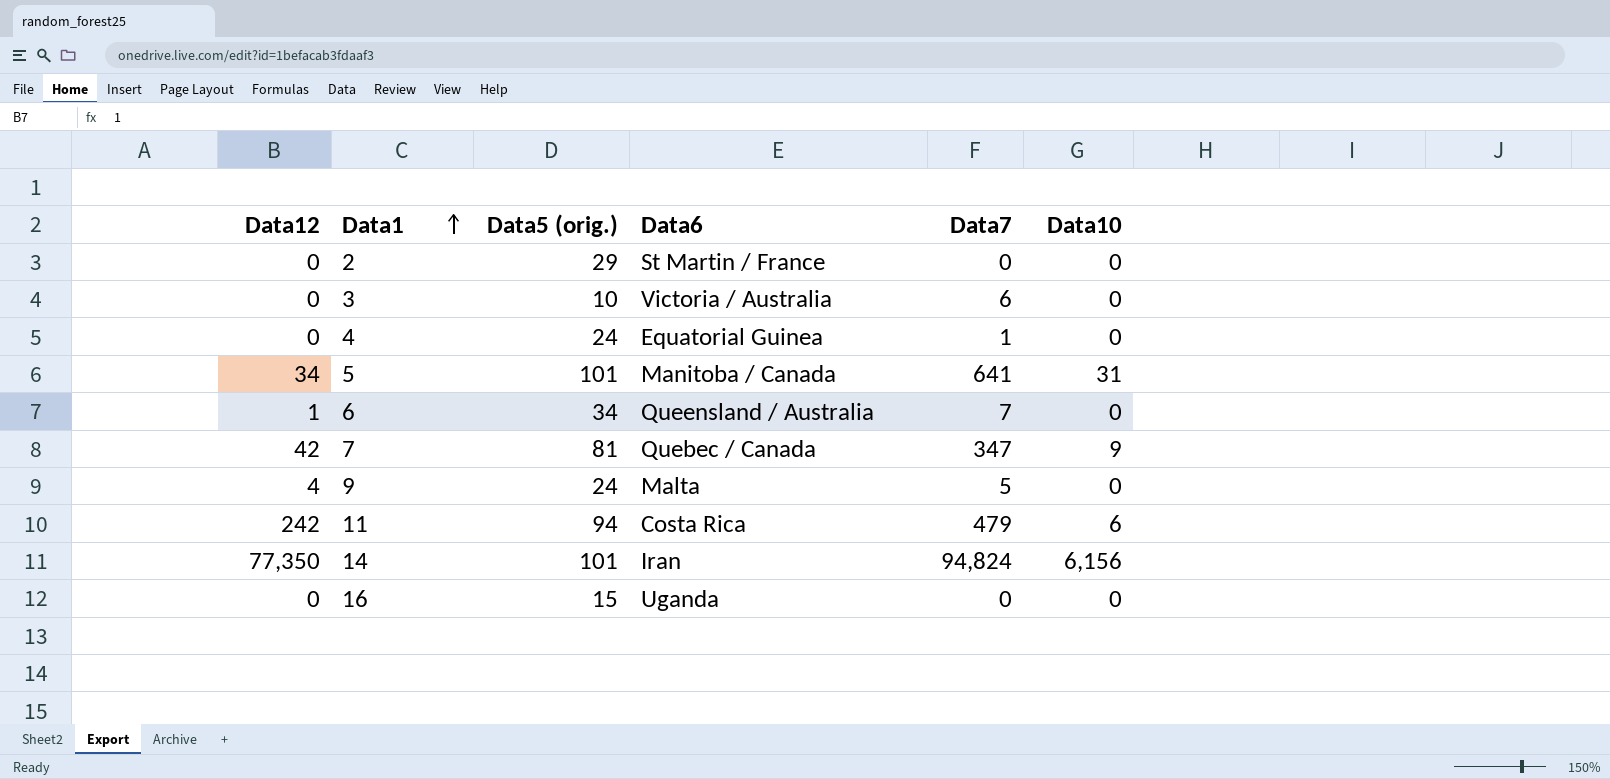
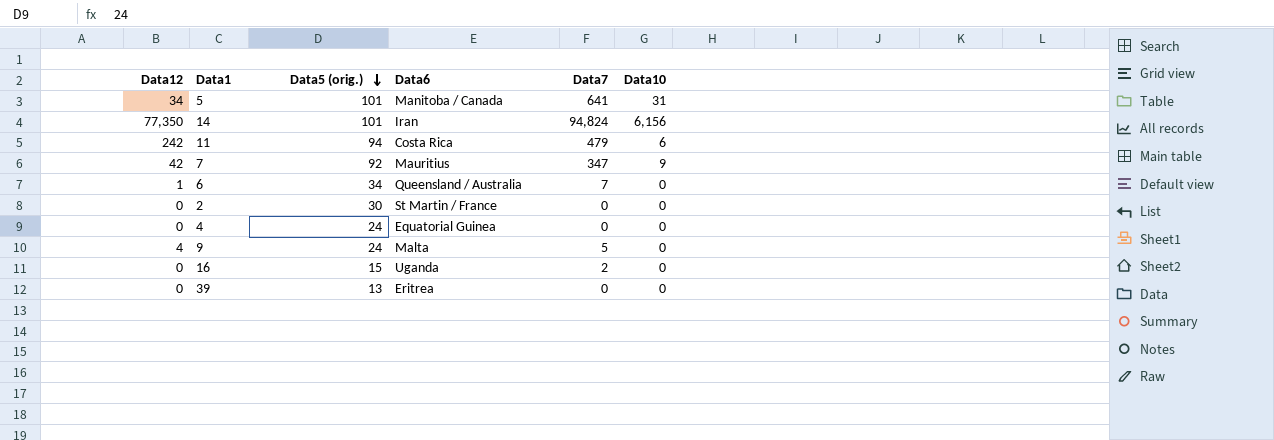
row order: Data1 ascending -> Data5 (orig.) descending
row 3: 0 | 10 | Victoria / Australia | 6 | 0 -> none
7 | Data5 (orig.): 81 -> 92
7 | Data6: Quebec / Canada -> Mauritius
2 | Data5 (orig.): 29 -> 30
4 | Data7: 1 -> 0
16 | Data7: 0 -> 2
row 39: none -> 0 | 13 | Eritrea | 0 | 0

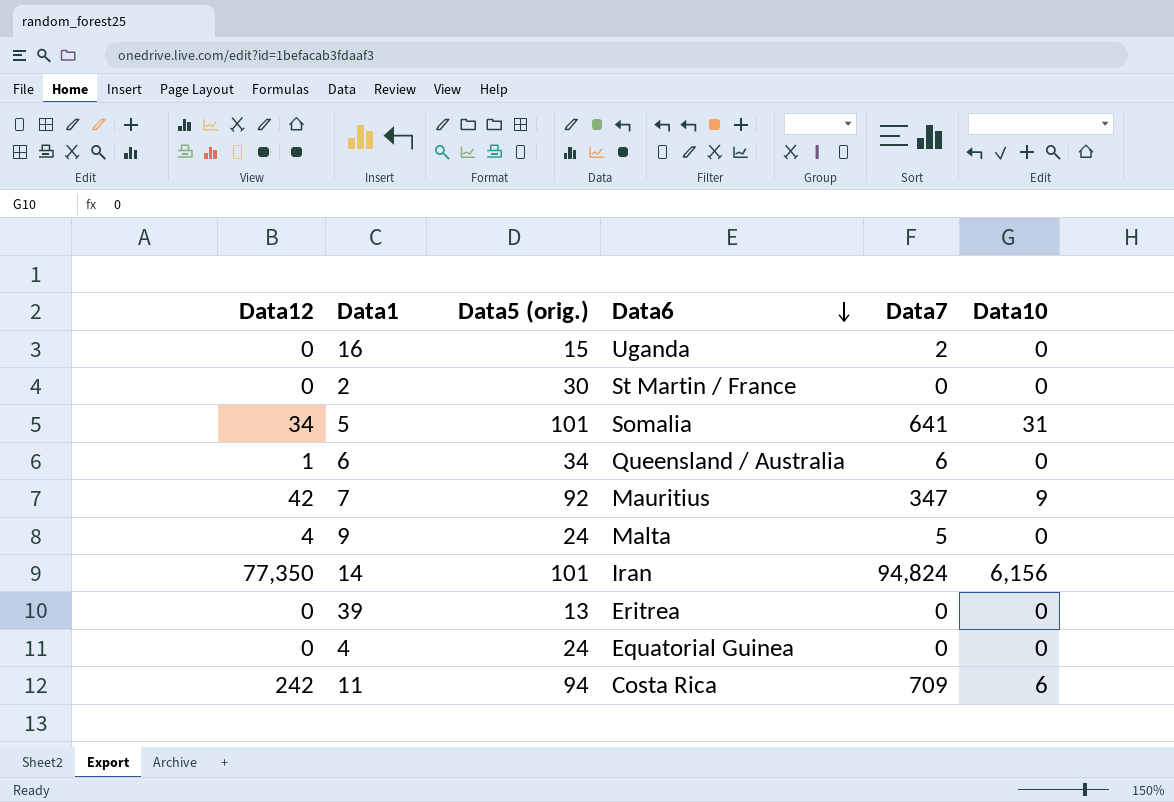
row order: Data5 (orig.) descending -> Data6 descending
5 | Data6: Manitoba / Canada -> Somalia
6 | Data7: 7 -> 6
11 | Data7: 479 -> 709

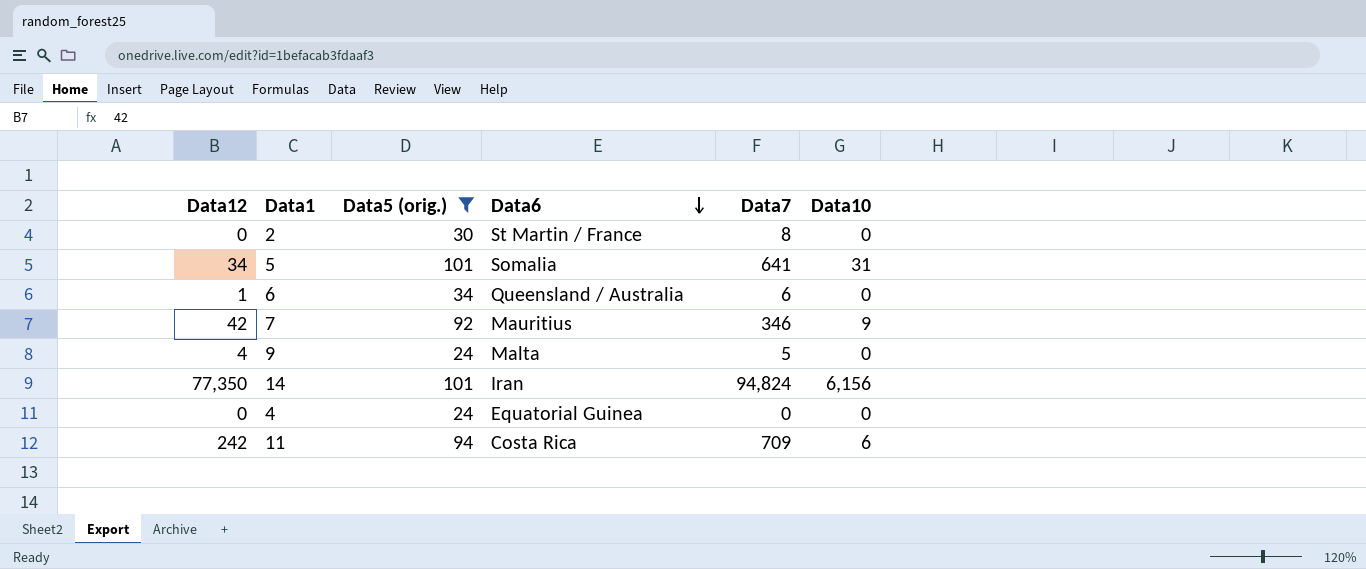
filter: none -> Data5 (orig.) >= 24
2 | Data7: 0 -> 8
7 | Data7: 347 -> 346

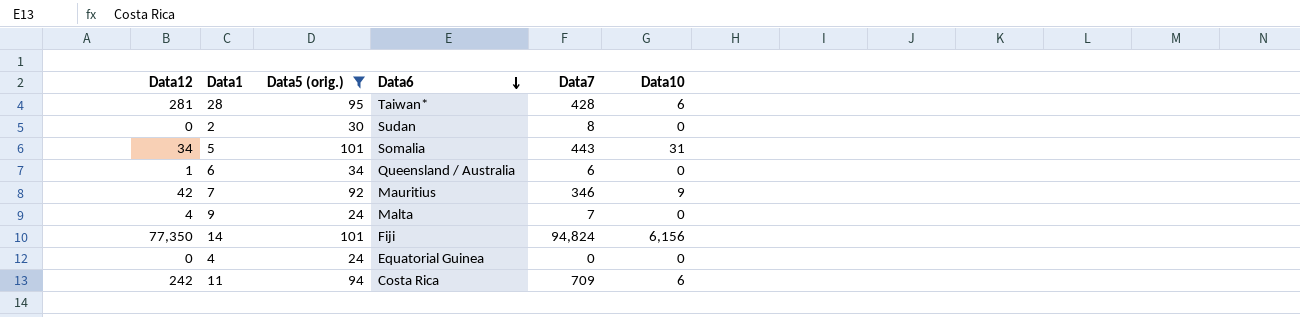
row 28: none -> 281 | 95 | Taiwan* | 428 | 6
2 | Data6: St Martin / France -> Sudan
5 | Data7: 641 -> 443
9 | Data7: 5 -> 7
14 | Data6: Iran -> Fiji

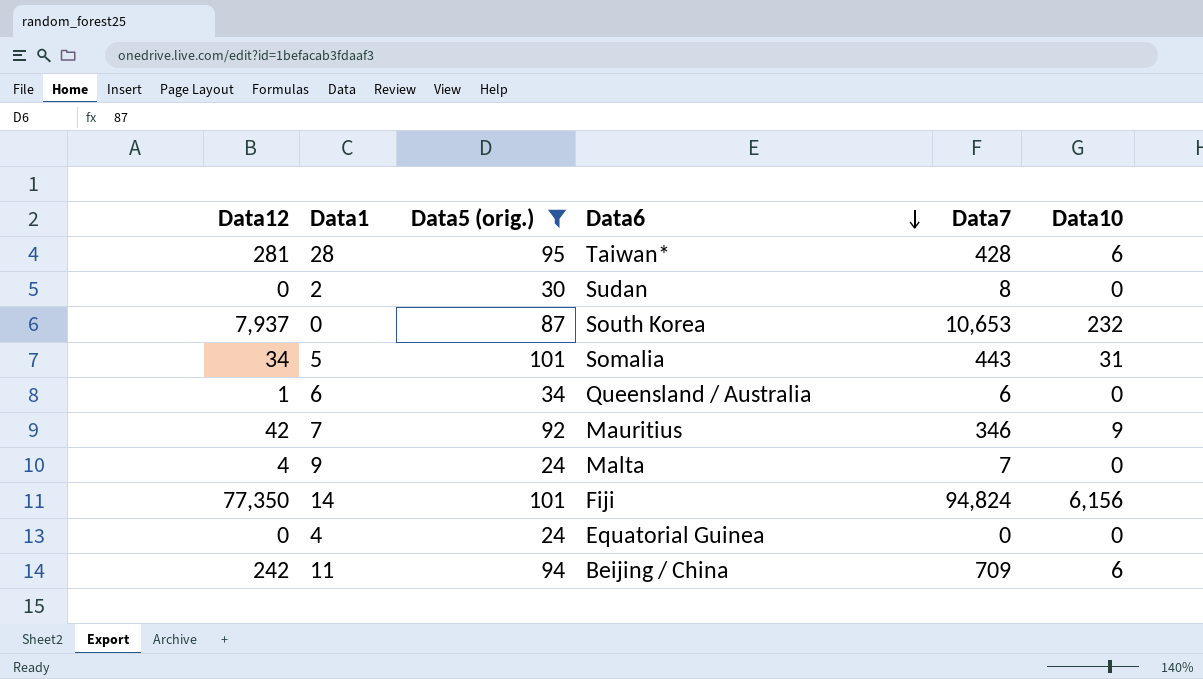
row 0: none -> 7,937 | 87 | South Korea | 10,653 | 232
11 | Data6: Costa Rica -> Beijing / China

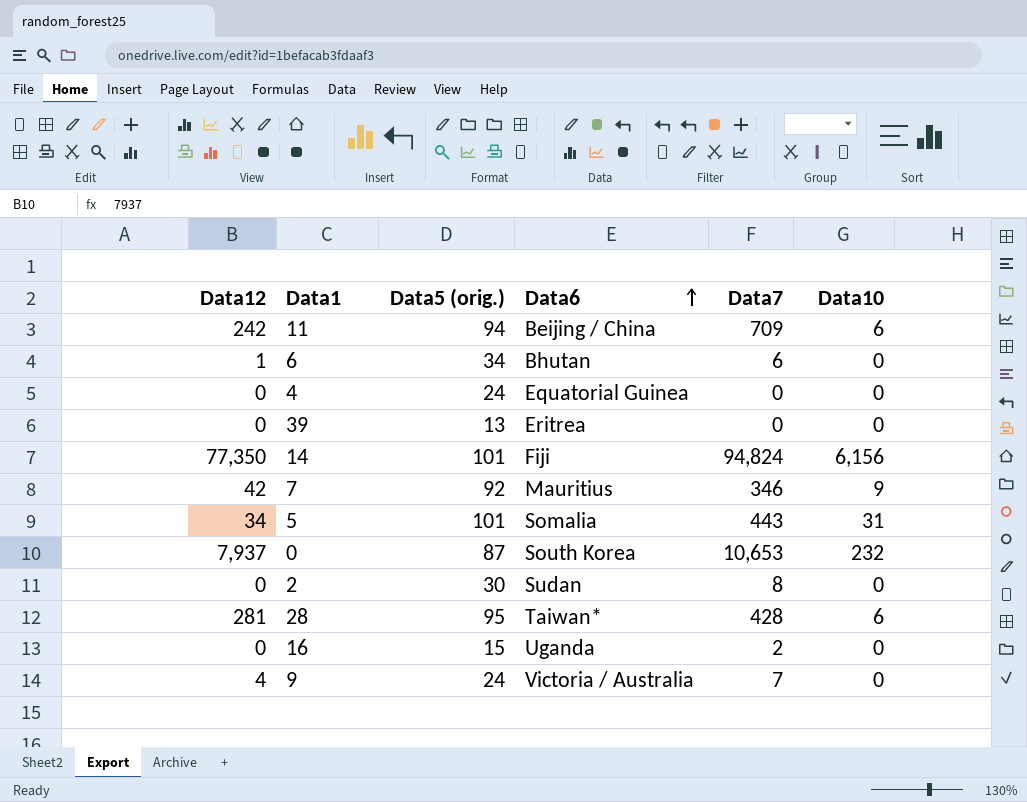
filter: Data5 (orig.) >= 24 -> none
row order: Data6 descending -> Data6 ascending
6 | Data6: Queensland / Australia -> Bhutan
9 | Data6: Malta -> Victoria / Australia

